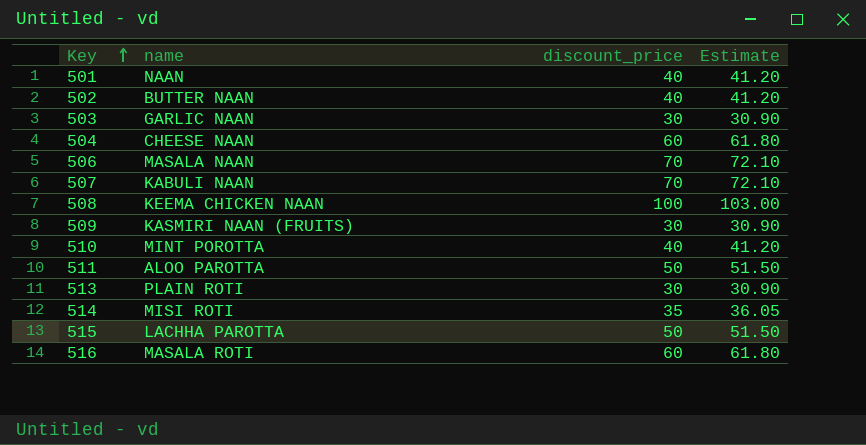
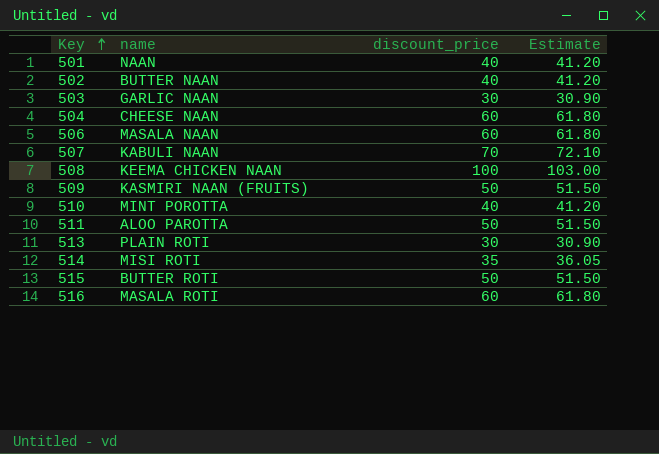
506 | discount_price: 70 -> 60
506 | Estimate: 72.10 -> 61.80
509 | discount_price: 30 -> 50
509 | Estimate: 30.90 -> 51.50
515 | name: LACHHA PAROTTA -> BUTTER ROTI

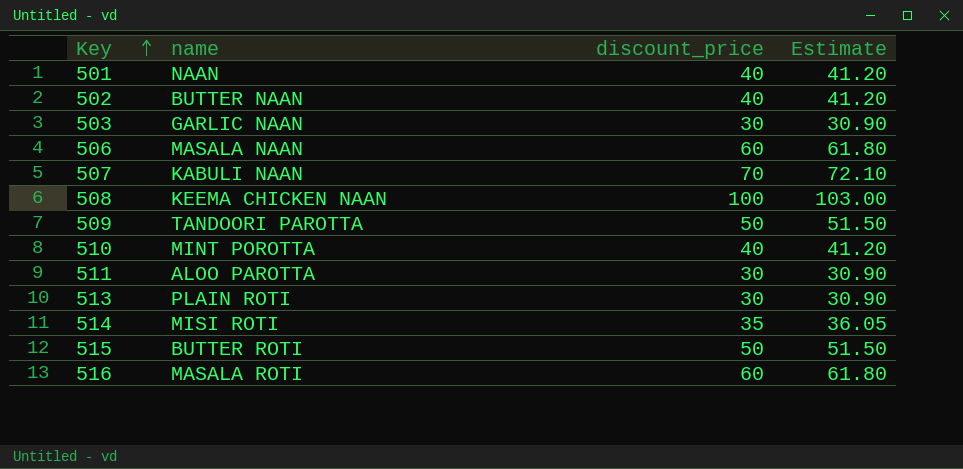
row 504: CHEESE NAAN | 60 | 61.80 -> none
509 | name: KASMIRI NAAN (FRUITS) -> TANDOORI PAROTTA
511 | discount_price: 50 -> 30
511 | Estimate: 51.50 -> 30.90

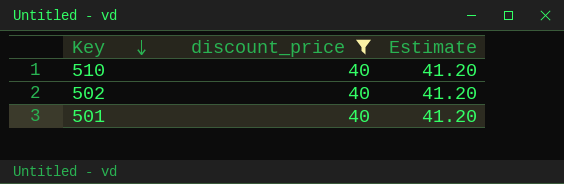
filter: none -> discount_price = 40
row order: Key ascending -> Key descending
column name | position: 2 -> none

